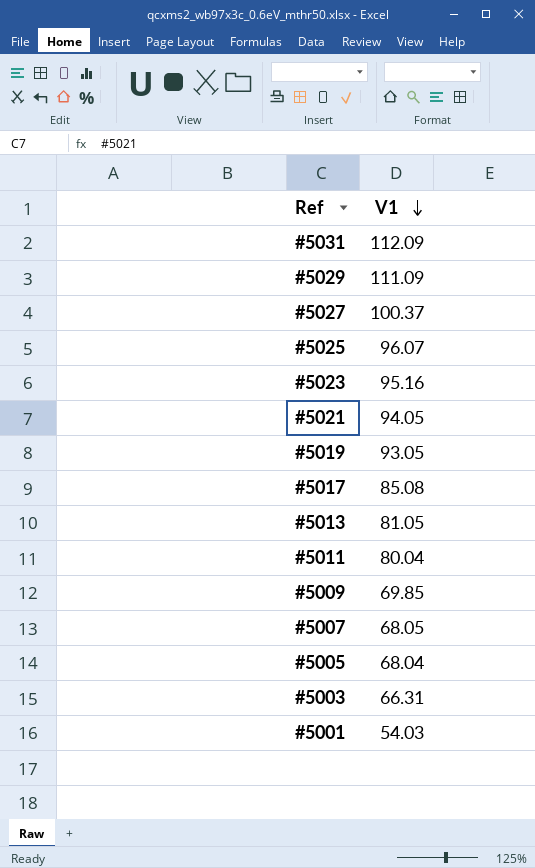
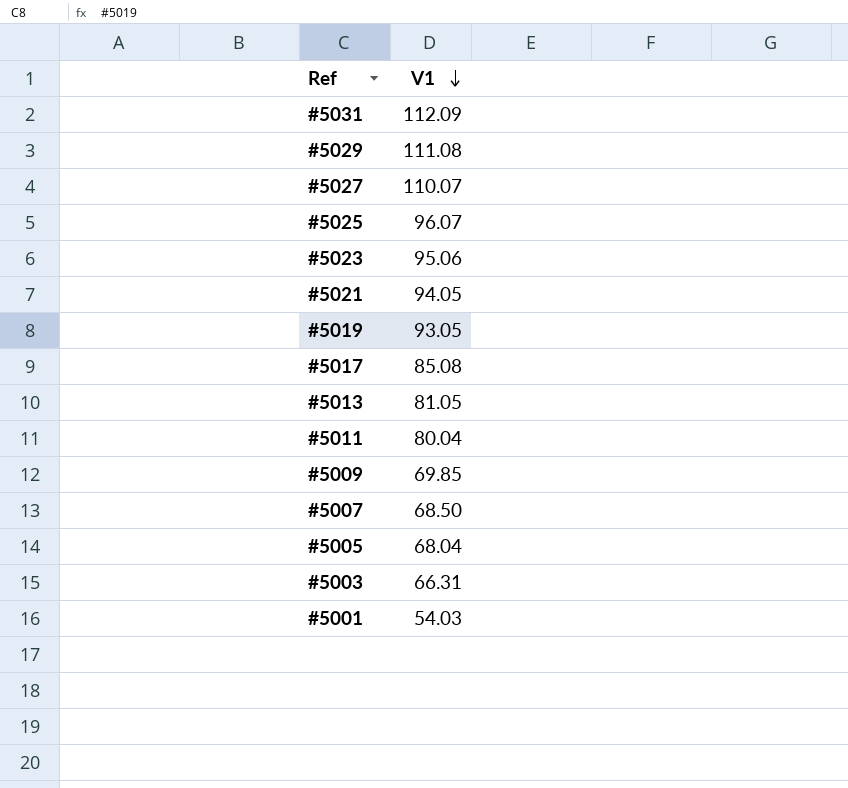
#5029 | V1: 111.09 -> 111.08
#5027 | V1: 100.37 -> 110.07
#5023 | V1: 95.16 -> 95.06
#5007 | V1: 68.05 -> 68.50

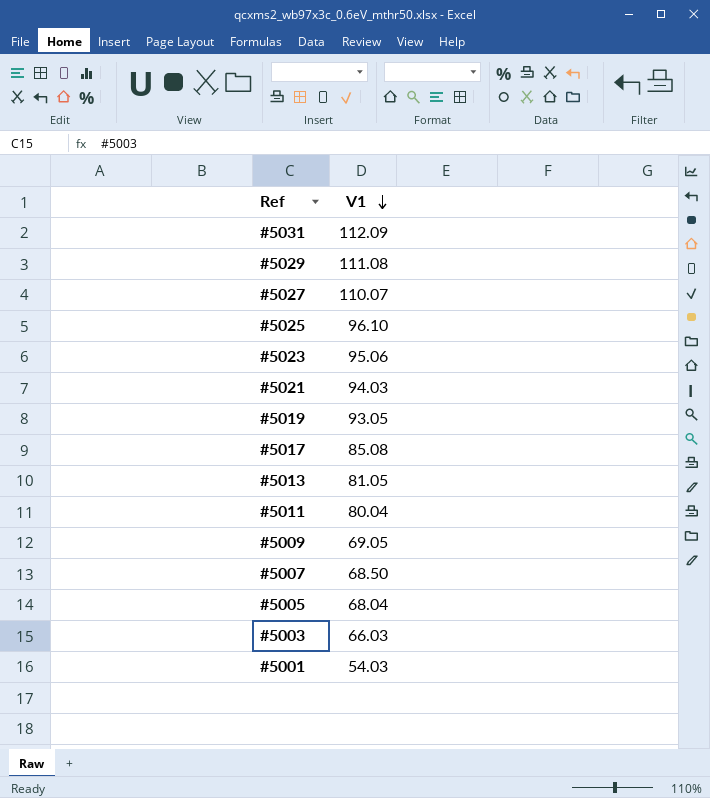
#5025 | V1: 96.07 -> 96.10
#5021 | V1: 94.05 -> 94.03
#5009 | V1: 69.85 -> 69.05
#5003 | V1: 66.31 -> 66.03

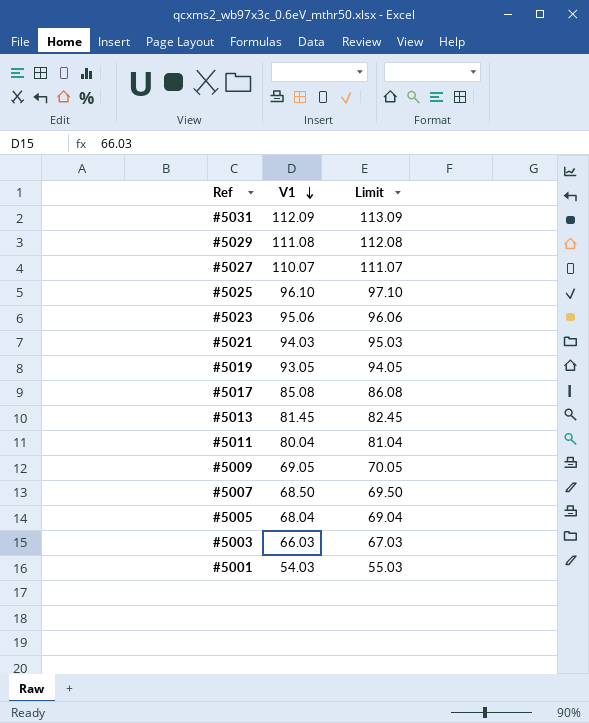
column Limit | formula: none -> [V1] + 1
#5013 | V1: 81.05 -> 81.45

